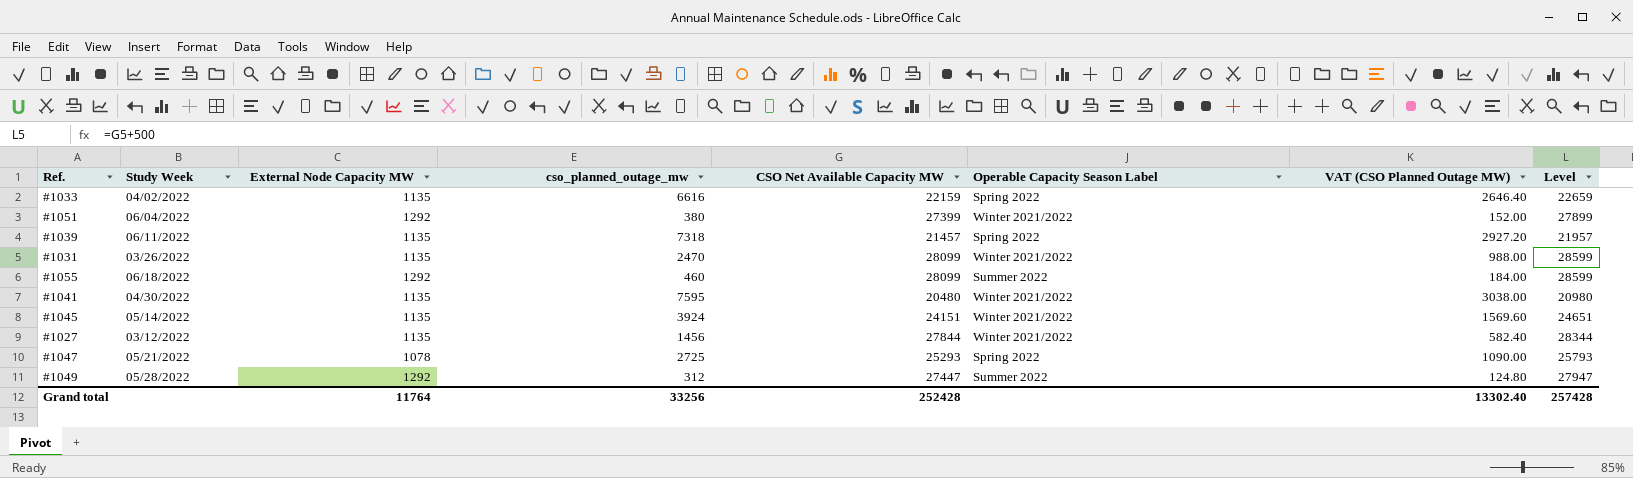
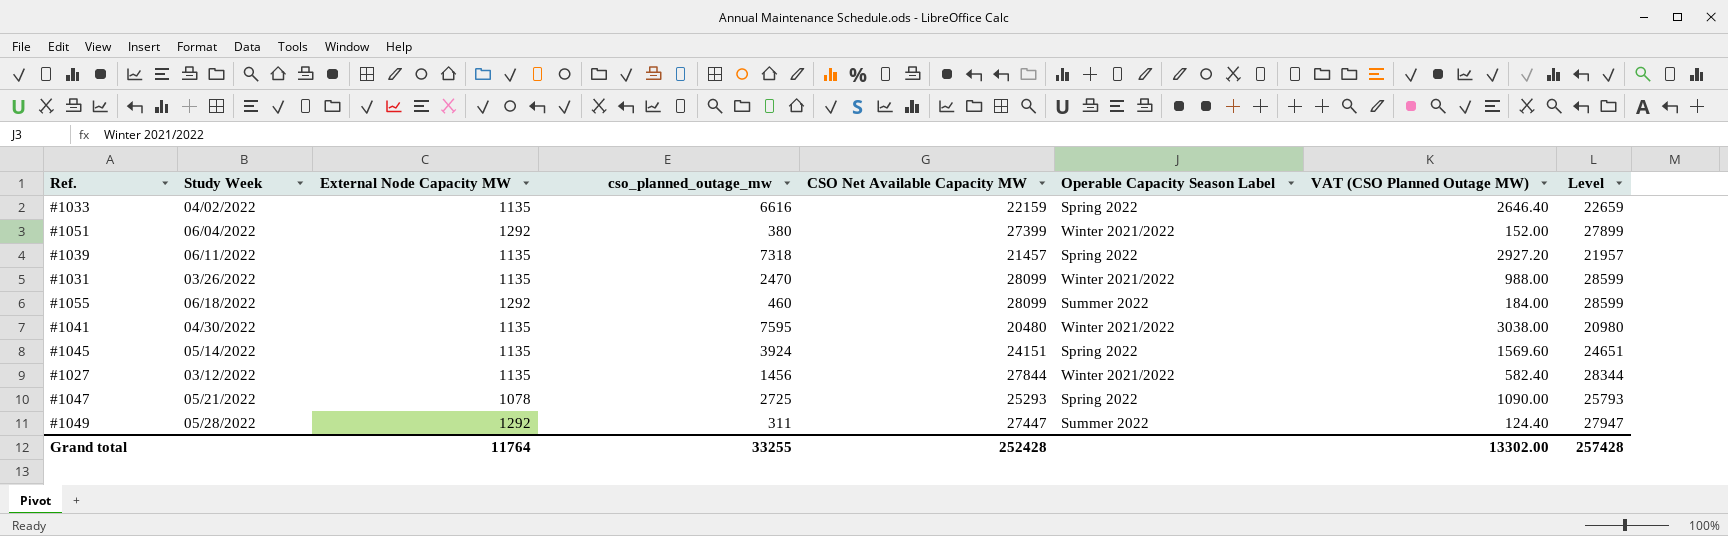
#1045 | Operable Capacity Season Label: Winter 2021/2022 -> Spring 2022
#1049 | cso_planned_outage_mw: 312 -> 311
#1049 | VAT (CSO Planned Outage MW): 124.80 -> 124.40
Grand total | cso_planned_outage_mw: 33256 -> 33255
Grand total | VAT (CSO Planned Outage MW): 13302.40 -> 13302.00

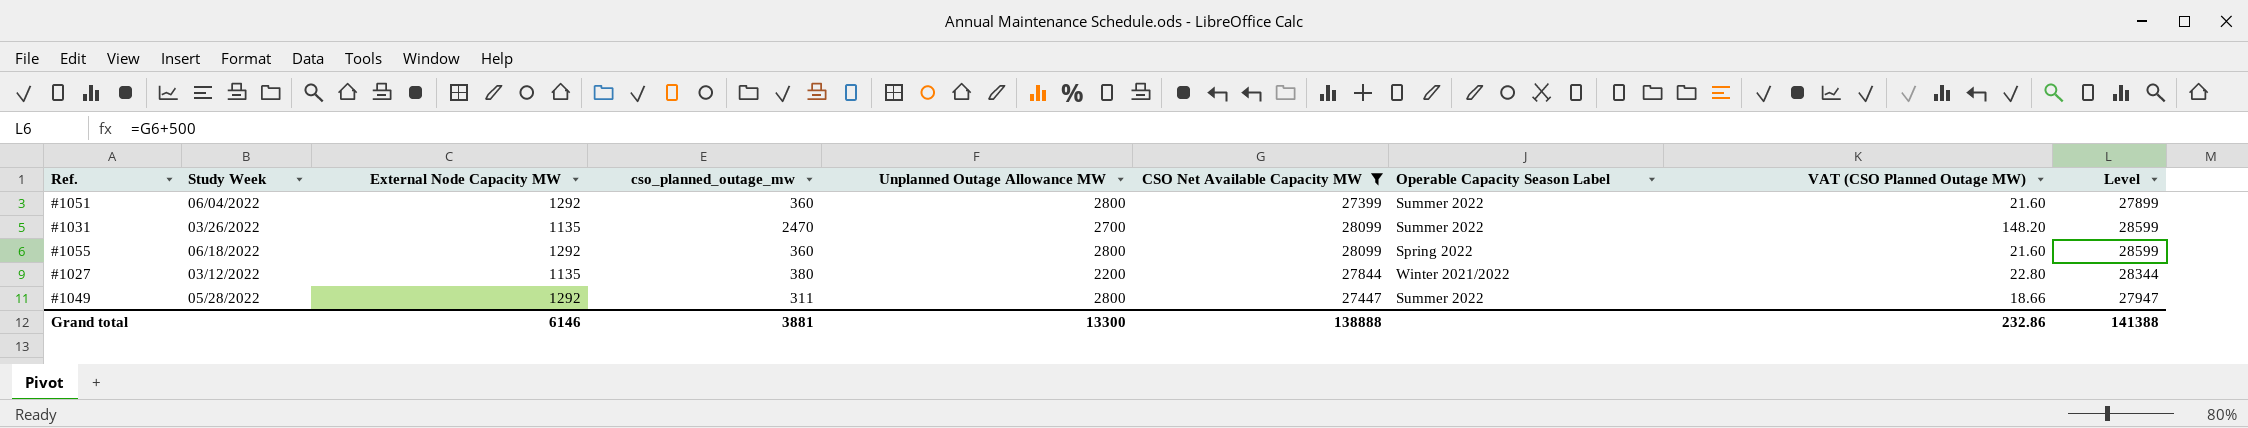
filter: none -> CSO Net Available Capacity MW >= 27399
column Unplanned Outage Allowance MW | position: none -> 5
column VAT (CSO Planned Outage MW) | formula: [cso_planned_outage_mw] * 0.4 -> [cso_planned_outage_mw] * 0.06
#1051 | cso_planned_outage_mw: 380 -> 360
#1051 | Operable Capacity Season Label: Winter 2021/2022 -> Summer 2022
#1031 | Operable Capacity Season Label: Winter 2021/2022 -> Summer 2022
#1055 | cso_planned_outage_mw: 460 -> 360
#1055 | Operable Capacity Season Label: Summer 2022 -> Spring 2022
#1027 | cso_planned_outage_mw: 1456 -> 380
Grand total | External Node Capacity MW: 11764 -> 6146
Grand total | cso_planned_outage_mw: 33255 -> 3881
Grand total | CSO Net Available Capacity MW: 252428 -> 138888
Grand total | VAT (CSO Planned Outage MW): 13302.00 -> 232.86
Grand total | Level: 257428 -> 141388

